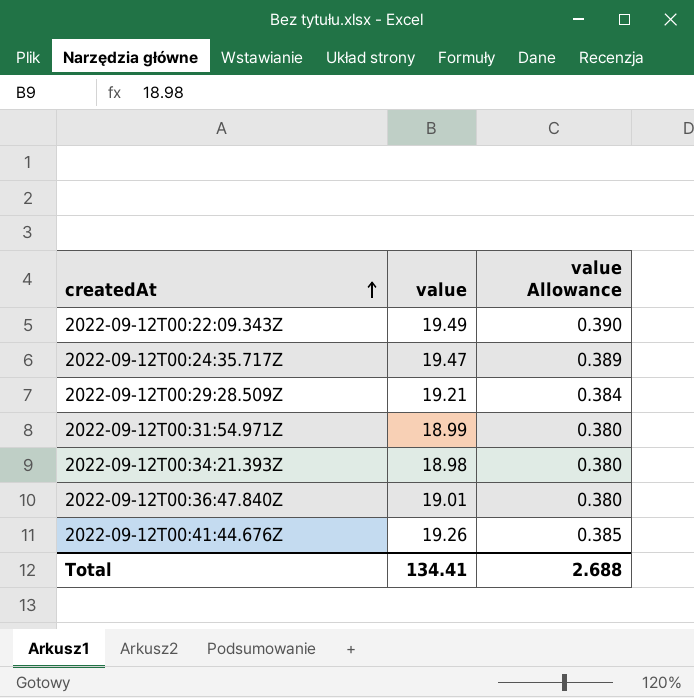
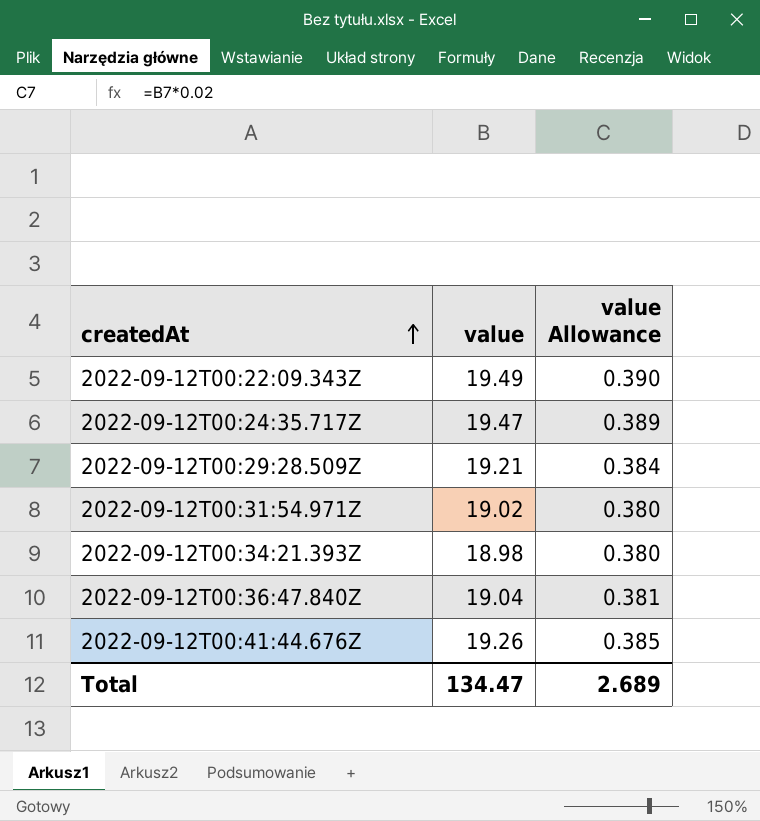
2022-09-12T00:31:54.971Z | value: 18.99 -> 19.02
2022-09-12T00:36:47.840Z | value: 19.01 -> 19.04
2022-09-12T00:36:47.840Z | value Allowance: 0.380 -> 0.381
Total | value: 134.41 -> 134.47
Total | value Allowance: 2.688 -> 2.689

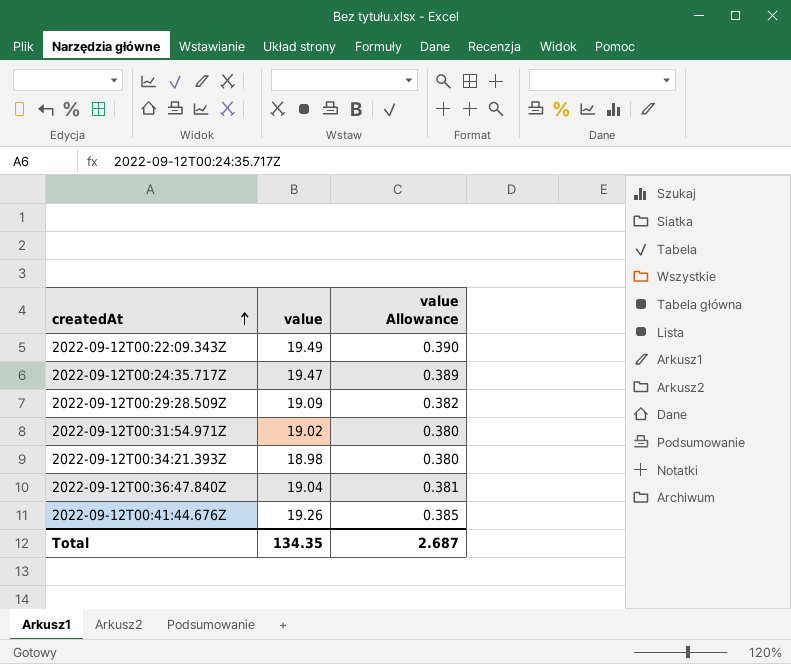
2022-09-12T00:29:28.509Z | value: 19.21 -> 19.09
2022-09-12T00:29:28.509Z | value Allowance: 0.384 -> 0.382
Total | value: 134.47 -> 134.35
Total | value Allowance: 2.689 -> 2.687

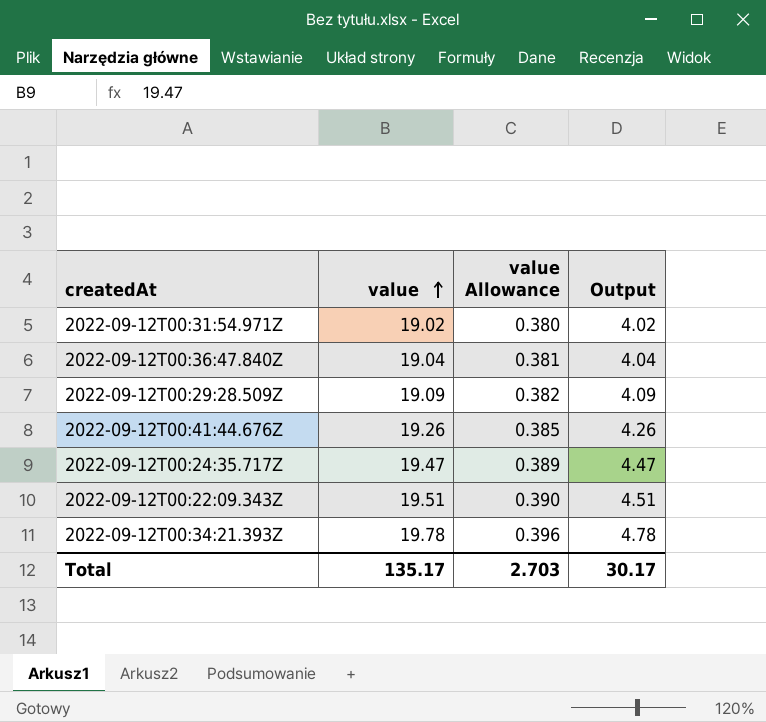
row order: createdAt ascending -> value ascending
column Output | formula: none -> [value] - 15
2022-09-12T00:22:09.343Z | value: 19.49 -> 19.51
2022-09-12T00:34:21.393Z | value: 18.98 -> 19.78
2022-09-12T00:34:21.393Z | value Allowance: 0.380 -> 0.396
Total | value: 134.35 -> 135.17
Total | value Allowance: 2.687 -> 2.703

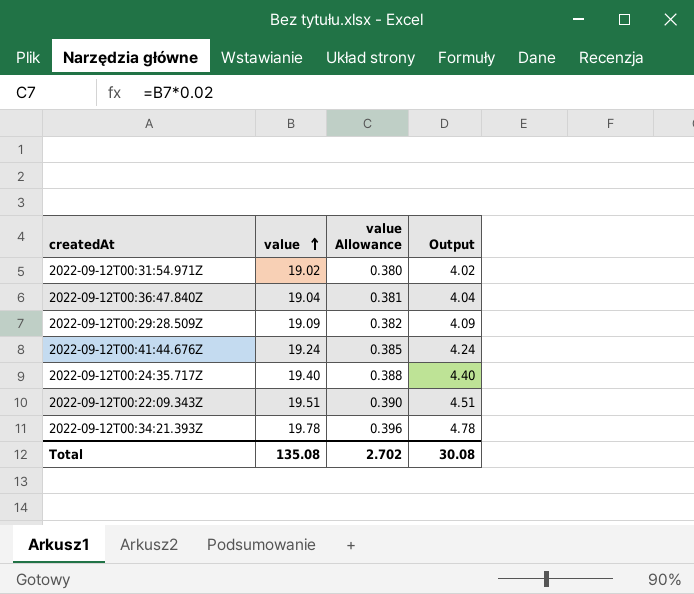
2022-09-12T00:41:44.676Z | value: 19.26 -> 19.24
2022-09-12T00:41:44.676Z | Output: 4.26 -> 4.24
2022-09-12T00:24:35.717Z | value: 19.47 -> 19.40
2022-09-12T00:24:35.717Z | value Allowance: 0.389 -> 0.388
2022-09-12T00:24:35.717Z | Output: 4.47 -> 4.40
Total | value: 135.17 -> 135.08
Total | value Allowance: 2.703 -> 2.702
Total | Output: 30.17 -> 30.08

